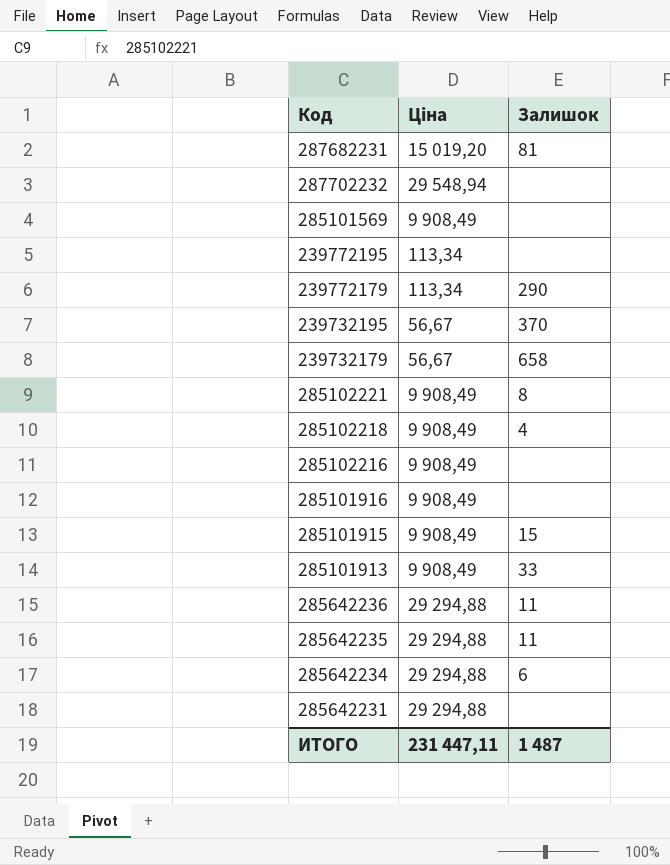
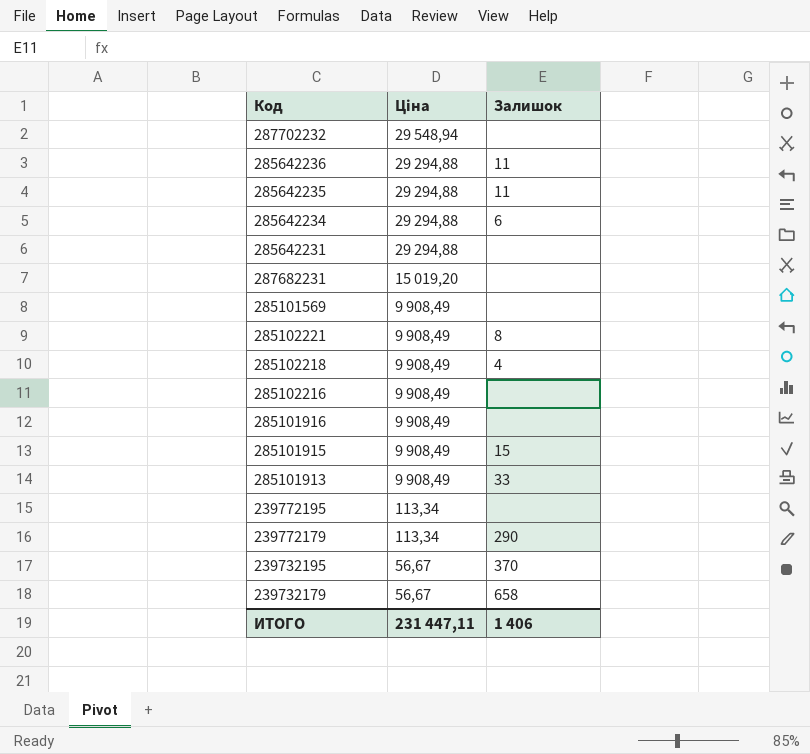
row order: none -> Ціна descending
287682231 | Залишок: 81 -> none
ИТОГО | Залишок: 1 487 -> 1 406

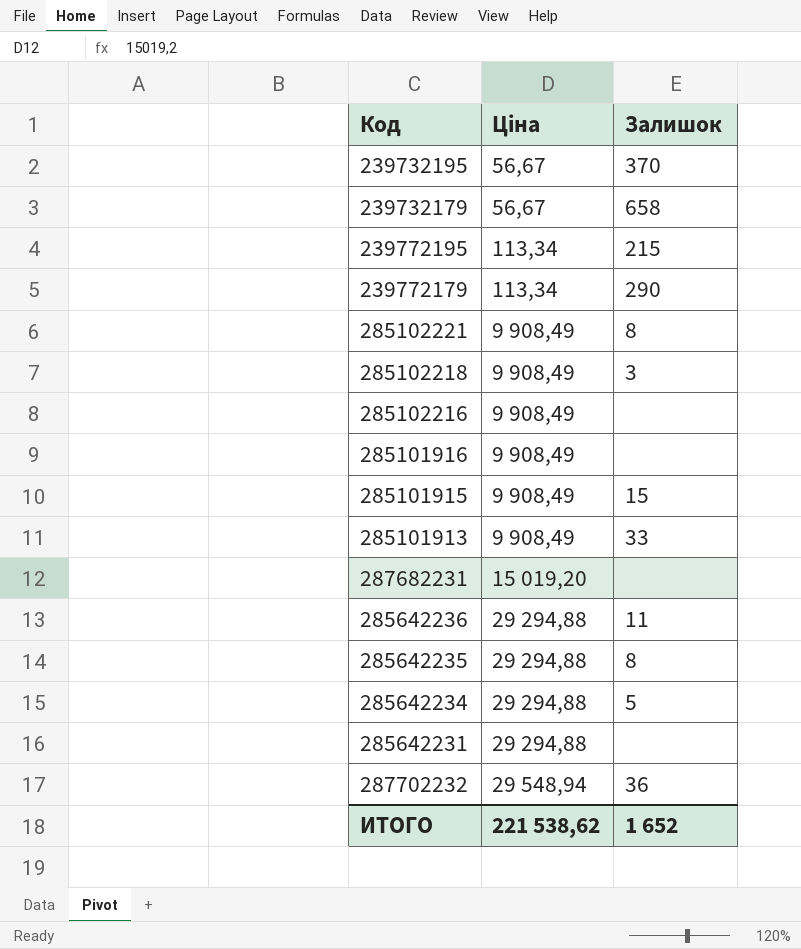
row order: Ціна descending -> Ціна ascending
row 285101569: 9 908,49 | none -> none
239772195 | Залишок: none -> 215
285102218 | Залишок: 4 -> 3
285642235 | Залишок: 11 -> 8
285642234 | Залишок: 6 -> 5
287702232 | Залишок: none -> 36
ИТОГО | Ціна: 231 447,11 -> 221 538,62
ИТОГО | Залишок: 1 406 -> 1 652

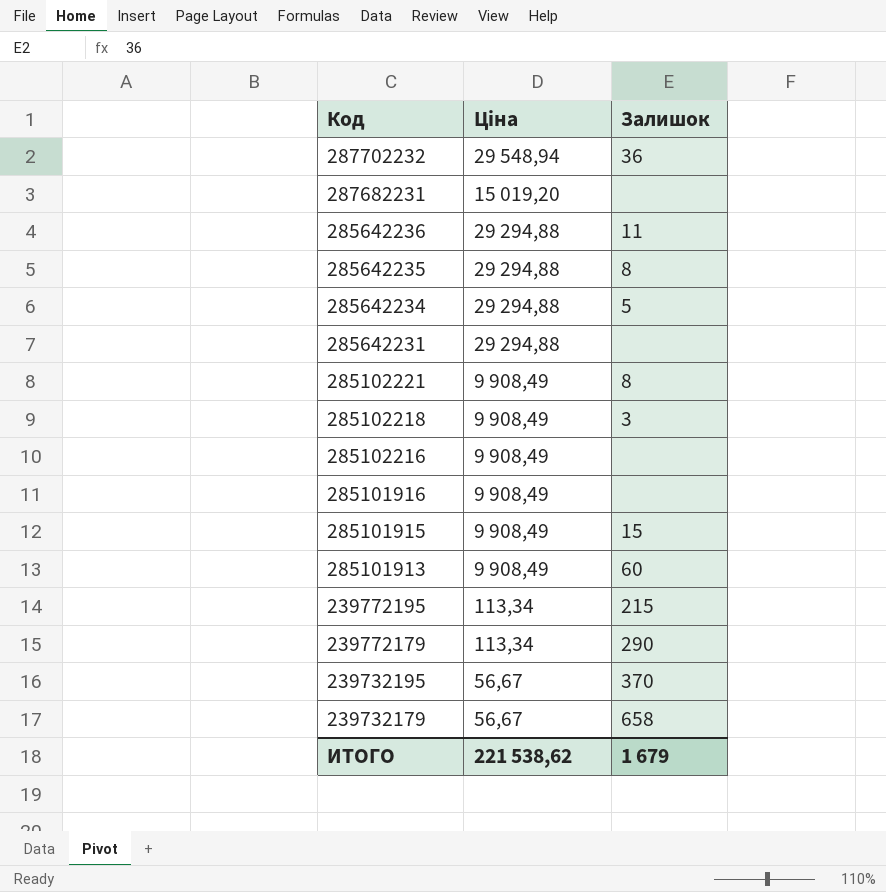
row order: Ціна ascending -> Код descending
285101913 | Залишок: 33 -> 60
ИТОГО | Залишок: 1 652 -> 1 679

